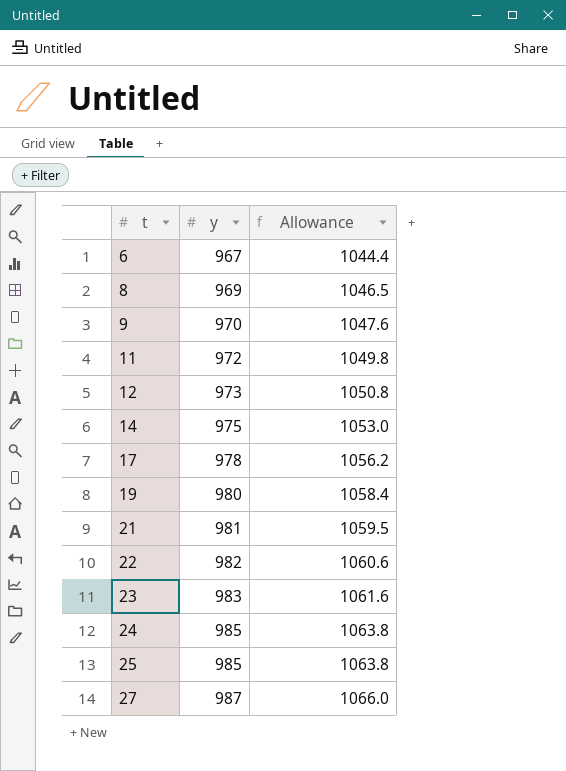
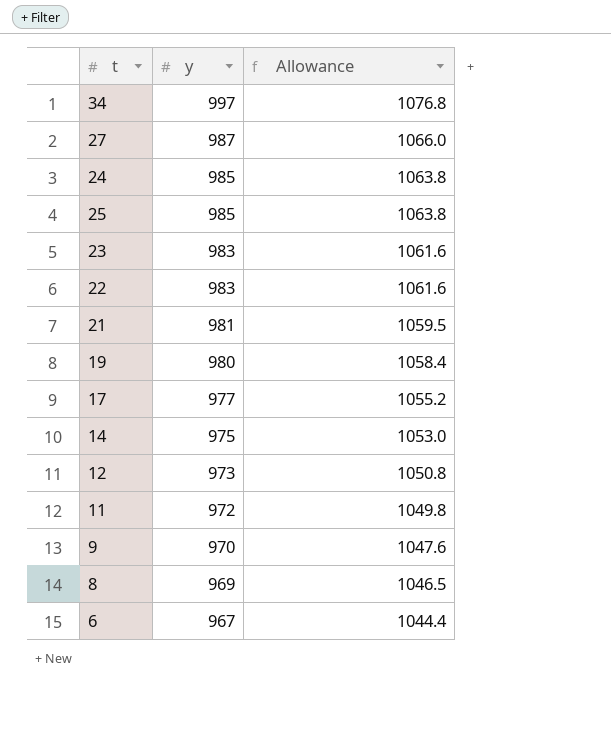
row order: t ascending -> y descending
row 34: none -> 997 | 1076.8
22 | y: 982 -> 983
22 | Allowance: 1060.6 -> 1061.6
17 | y: 978 -> 977
17 | Allowance: 1056.2 -> 1055.2

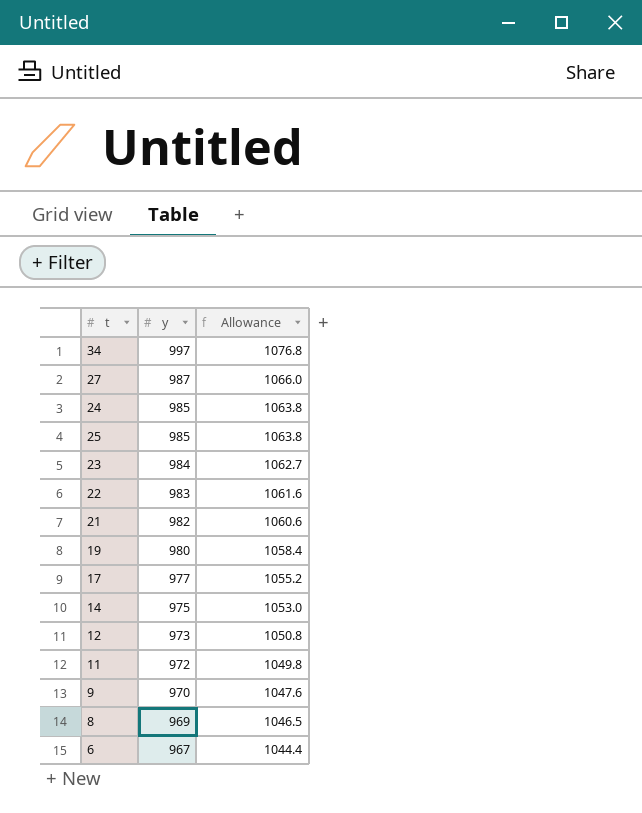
23 | y: 983 -> 984
23 | Allowance: 1061.6 -> 1062.7
21 | y: 981 -> 982
21 | Allowance: 1059.5 -> 1060.6

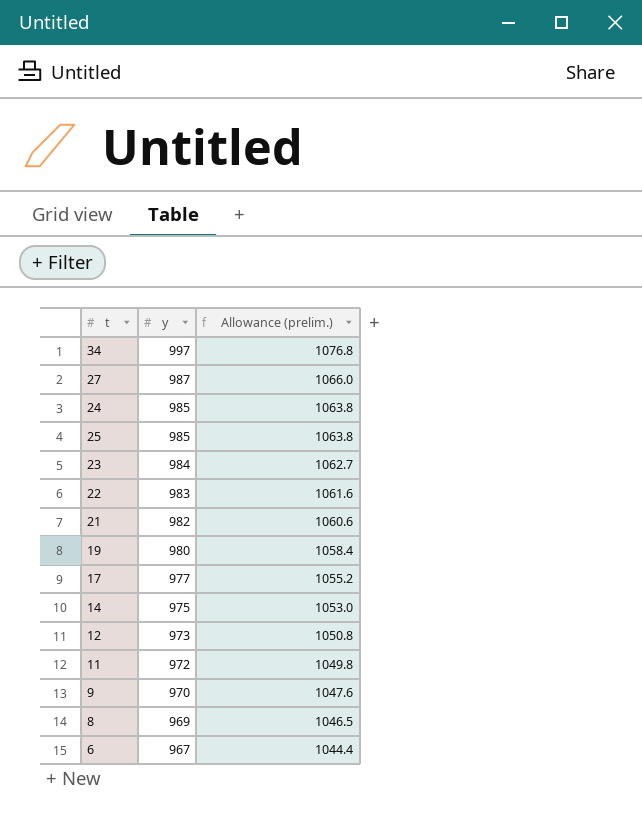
column name: Allowance -> Allowance (prelim.)

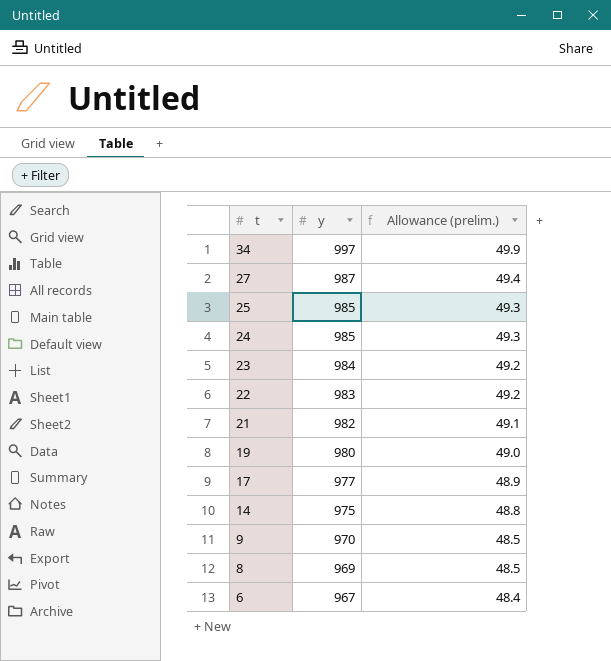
row order: y descending -> t descending
column Allowance (prelim.) | formula: [y] * 1.08 -> [y] * 0.05
row 12: 973 | 1050.8 -> none
row 11: 972 | 1049.8 -> none

